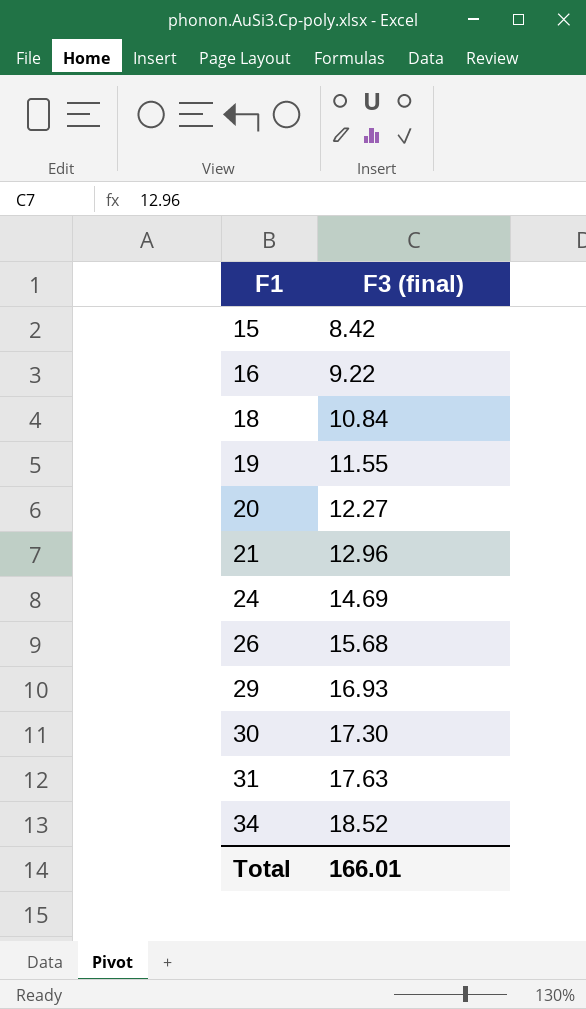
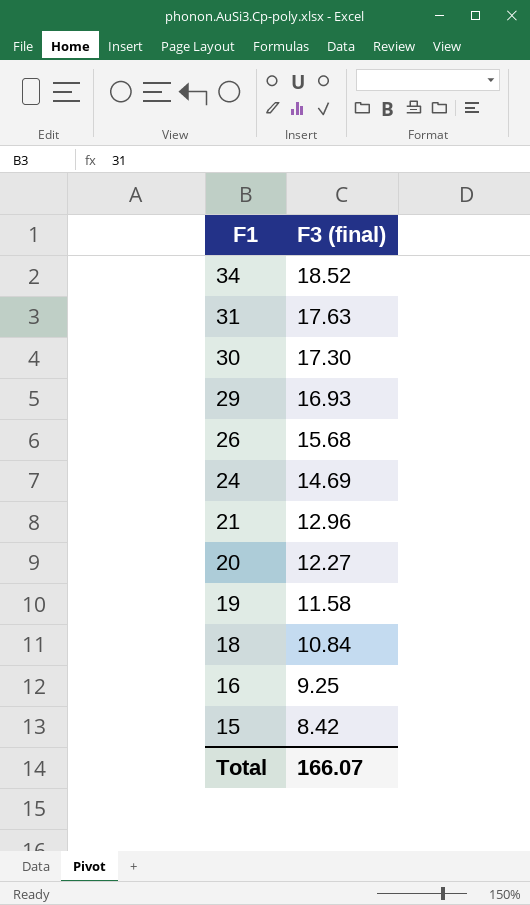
row order: F1 ascending -> F1 descending
19 | F3 (final): 11.55 -> 11.58
16 | F3 (final): 9.22 -> 9.25
Total | F3 (final): 166.01 -> 166.07

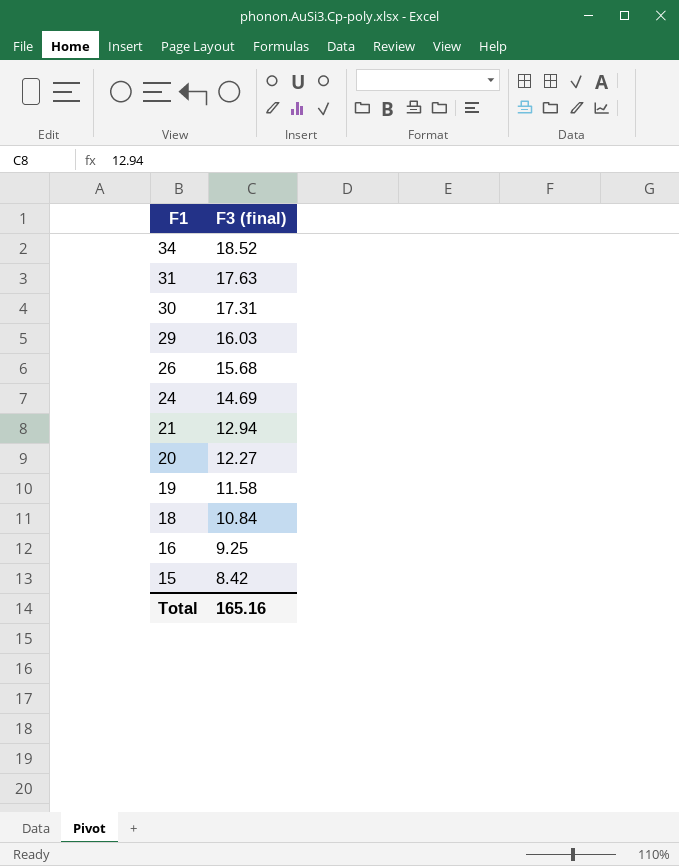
30 | F3 (final): 17.30 -> 17.31
29 | F3 (final): 16.93 -> 16.03
21 | F3 (final): 12.96 -> 12.94
Total | F3 (final): 166.07 -> 165.16

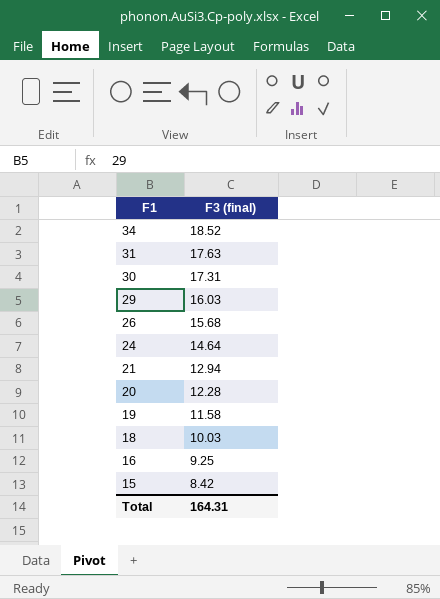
24 | F3 (final): 14.69 -> 14.64
20 | F3 (final): 12.27 -> 12.28
18 | F3 (final): 10.84 -> 10.03
Total | F3 (final): 165.16 -> 164.31

